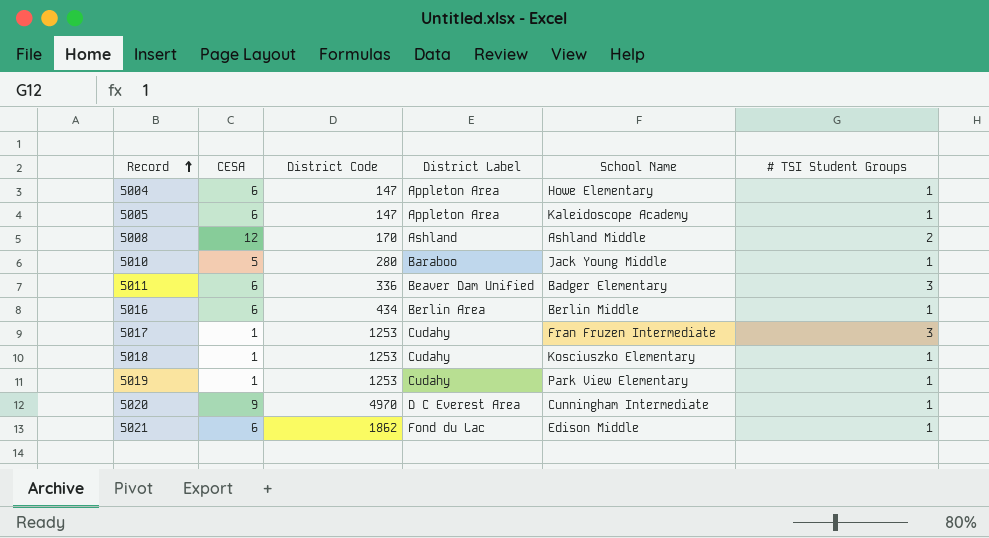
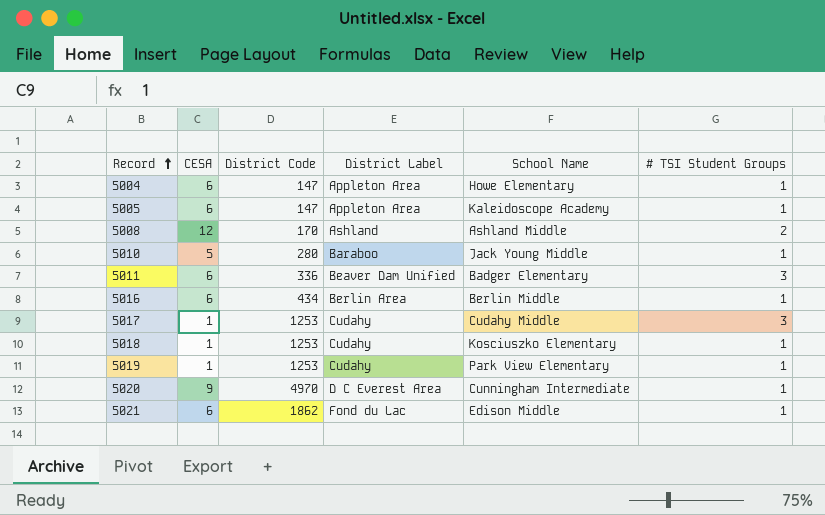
5017 | School Name: Fran Fruzen Intermediate -> Cudahy Middle

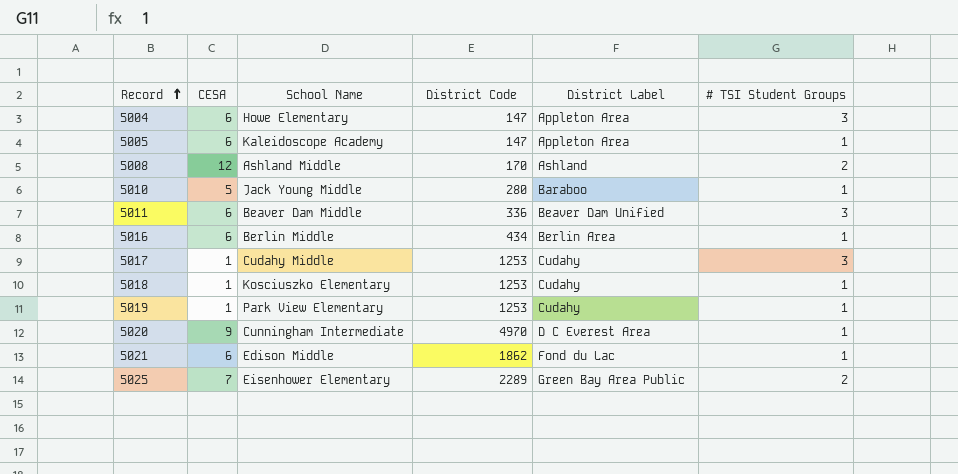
column School Name | position: 5 -> 3
5004 | # TSI Student Groups: 1 -> 3
5011 | School Name: Badger Elementary -> Beaver Dam Middle
row 5025: none -> 7 | Eisenhower Elementary | 2289 | Green Bay Area Public | 2

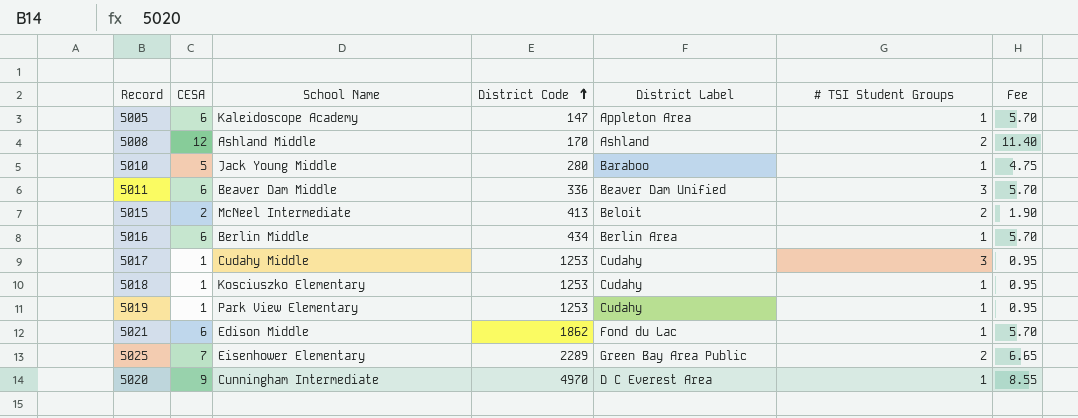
row order: Record ascending -> District Code ascending
column Fee | formula: none -> [CESA] * 0.95
row 5004: 6 | Howe Elementary | 147 | Appleton Area | 3 -> none
row 5015: none -> 2 | McNeel Intermediate | 413 | Beloit | 2 | 1.90

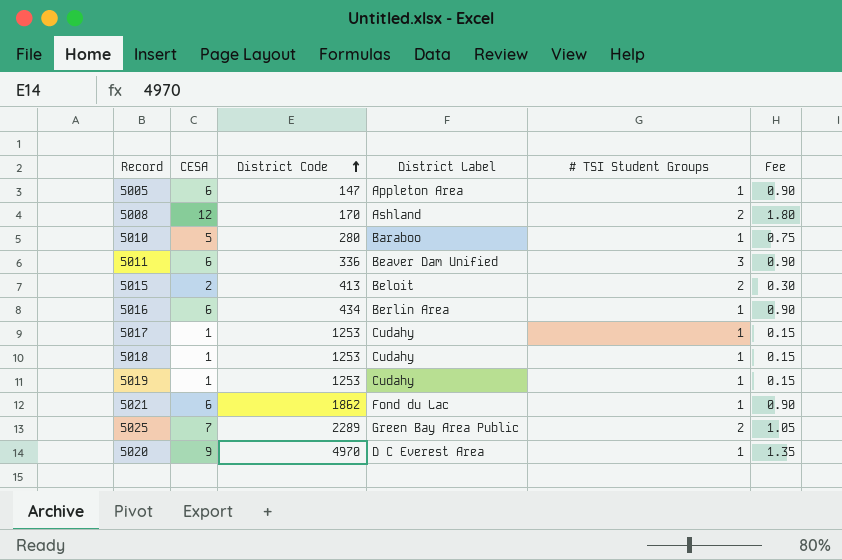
column School Name | position: 3 -> none
column Fee | formula: [CESA] * 0.95 -> [CESA] * 0.15
5017 | # TSI Student Groups: 3 -> 1

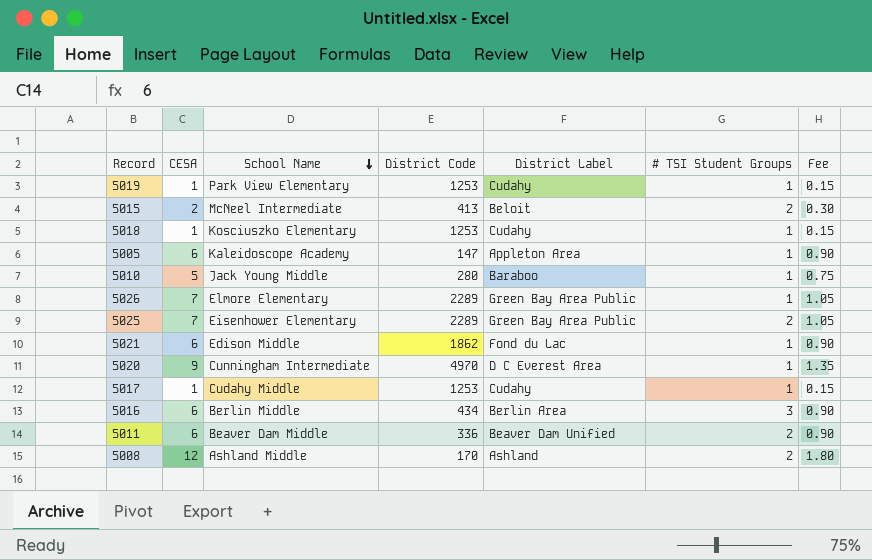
row order: District Code ascending -> School Name descending
column School Name | position: none -> 3
row 5026: none -> 7 | Elmore Elementary | 2289 | Green Bay Area Public | 1 | 1.05
5016 | # TSI Student Groups: 1 -> 3
5011 | # TSI Student Groups: 3 -> 2

